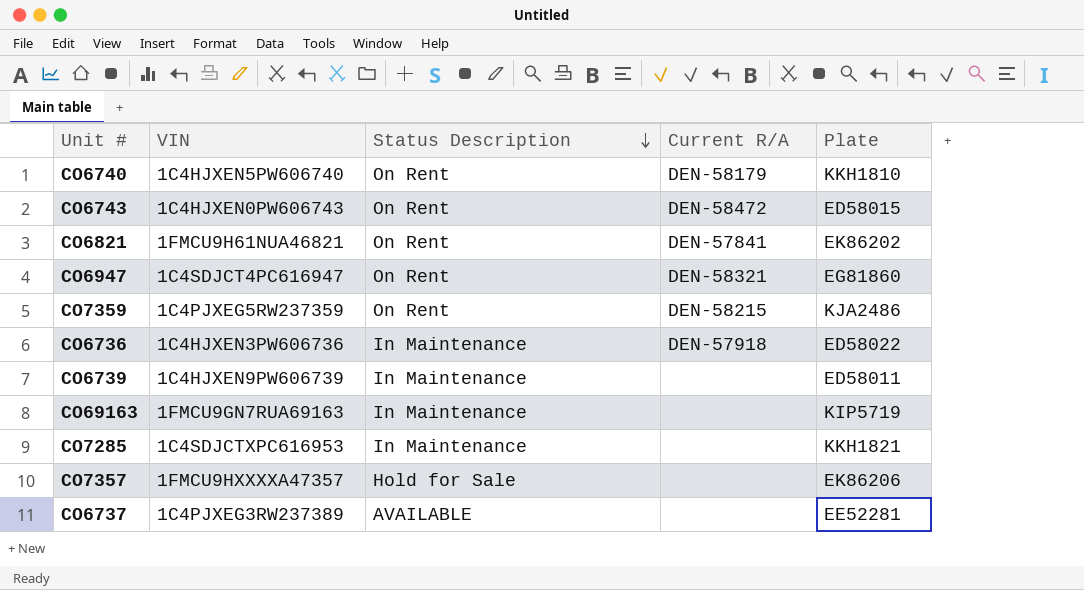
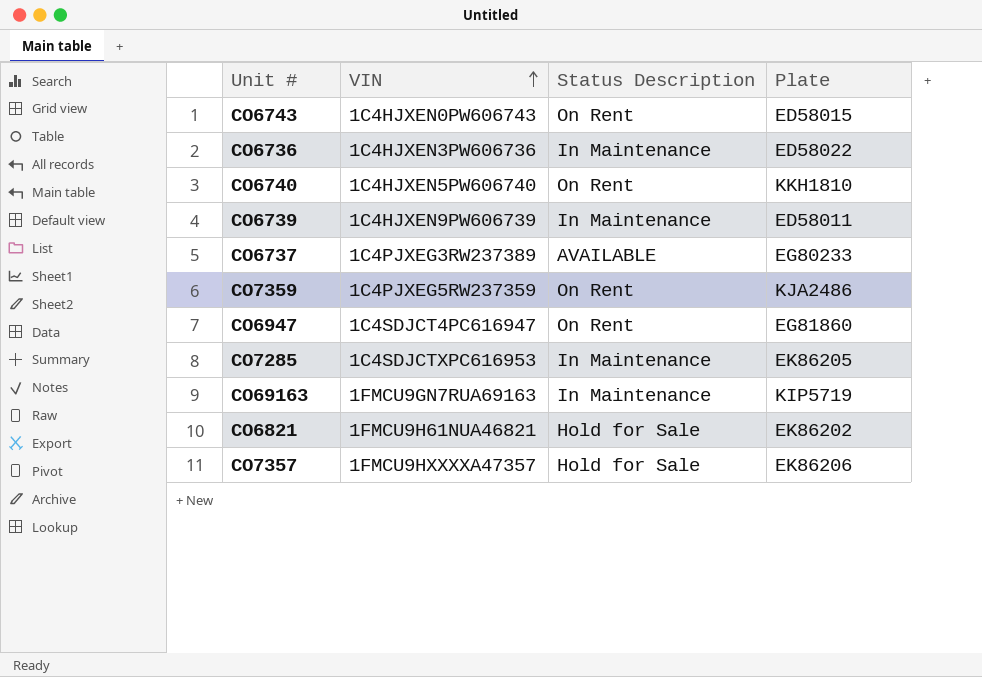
row order: Status Description descending -> VIN ascending
column Current R/A | position: 4 -> none
CO6737 | Plate: EE52281 -> EG80233
CO7285 | Plate: KKH1821 -> EK86205
CO6821 | Status Description: On Rent -> Hold for Sale

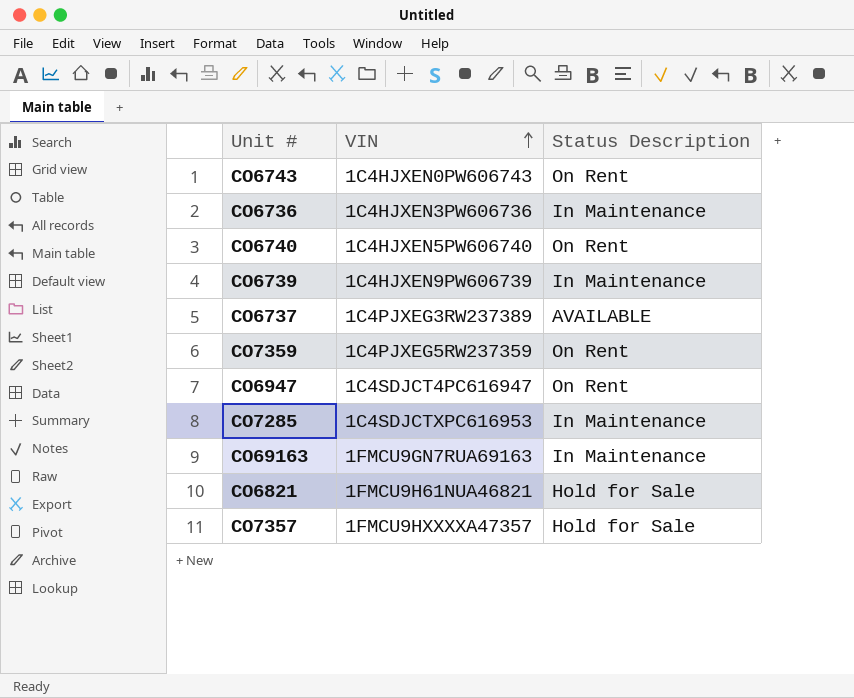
column Plate | position: 4 -> none

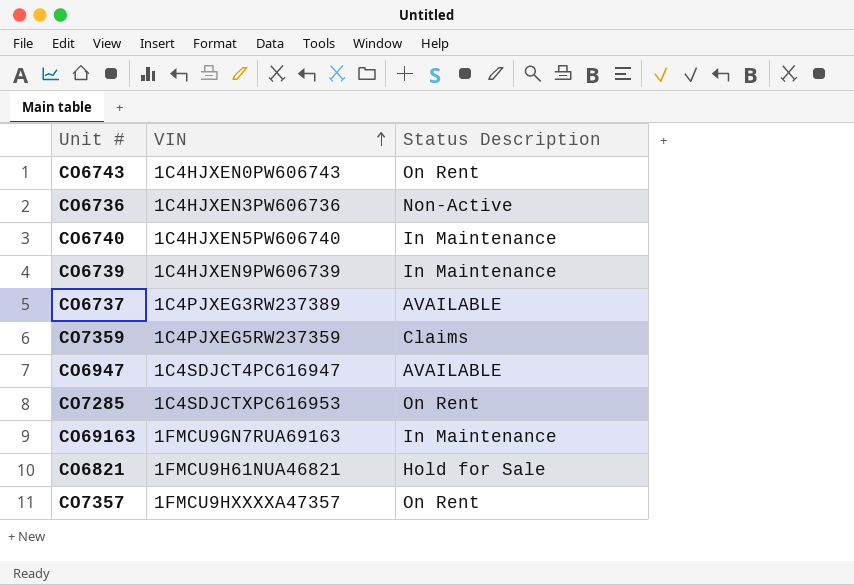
CO6736 | Status Description: In Maintenance -> Non-Active
CO6740 | Status Description: On Rent -> In Maintenance
CO7359 | Status Description: On Rent -> Claims
CO6947 | Status Description: On Rent -> AVAILABLE
CO7285 | Status Description: In Maintenance -> On Rent
CO7357 | Status Description: Hold for Sale -> On Rent

